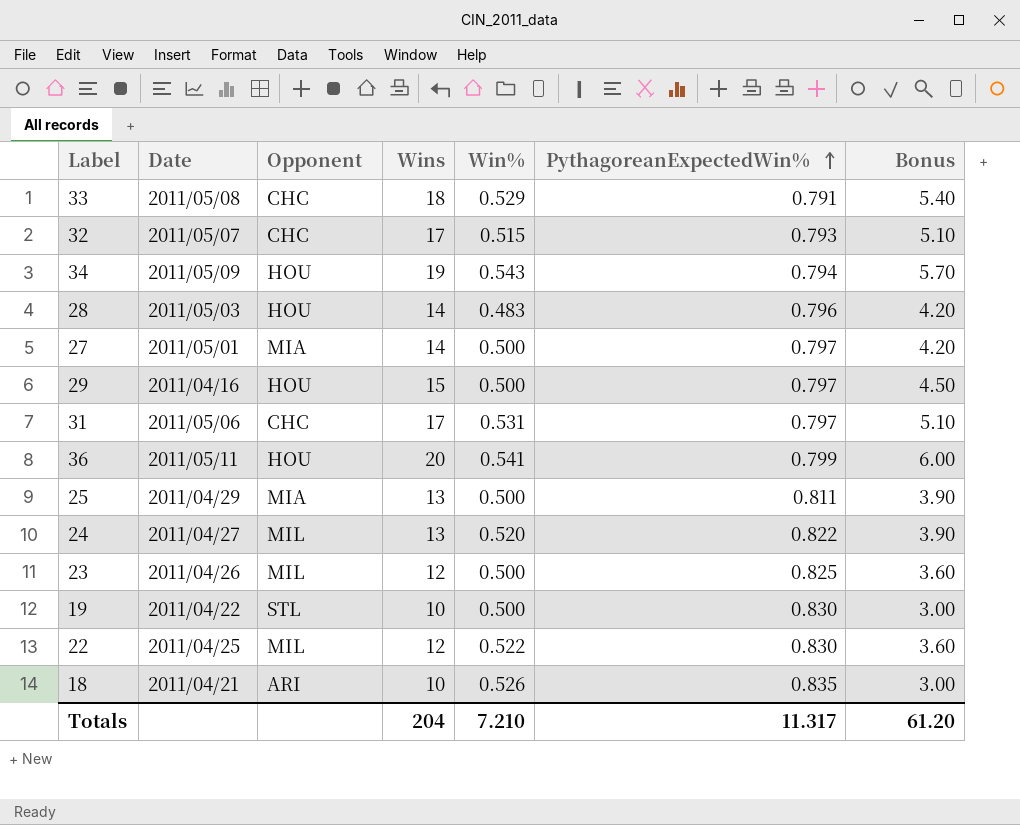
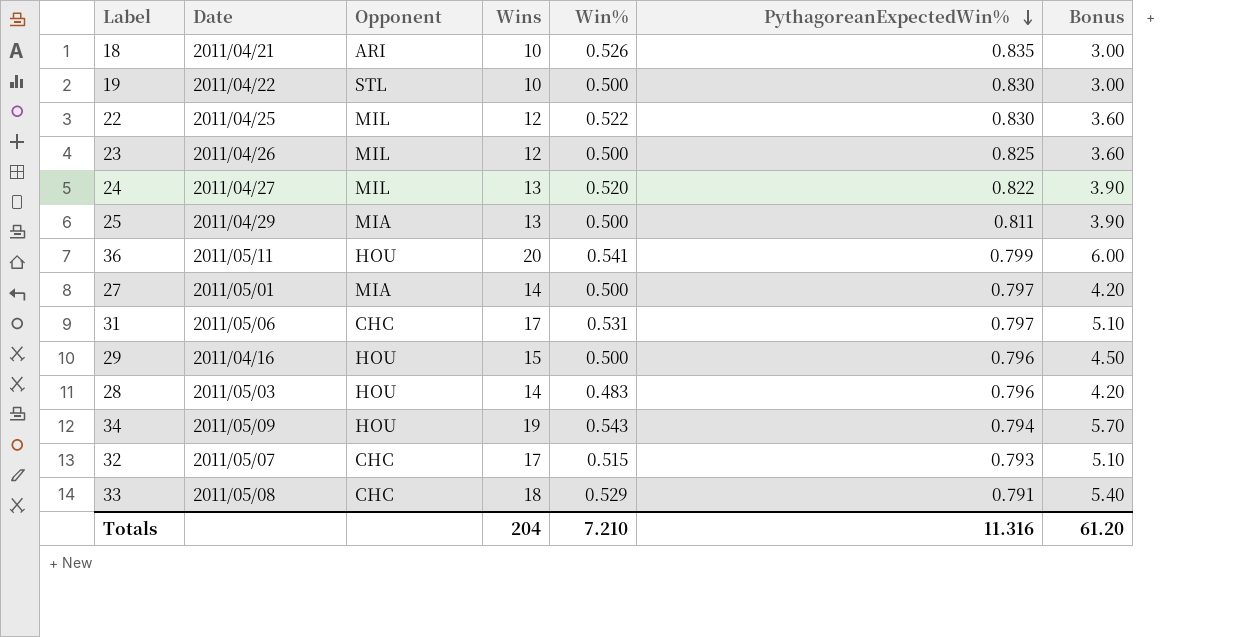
row order: PythagoreanExpectedWin% ascending -> PythagoreanExpectedWin% descending
29 | PythagoreanExpectedWin%: 0.797 -> 0.796
Totals | PythagoreanExpectedWin%: 11.317 -> 11.316

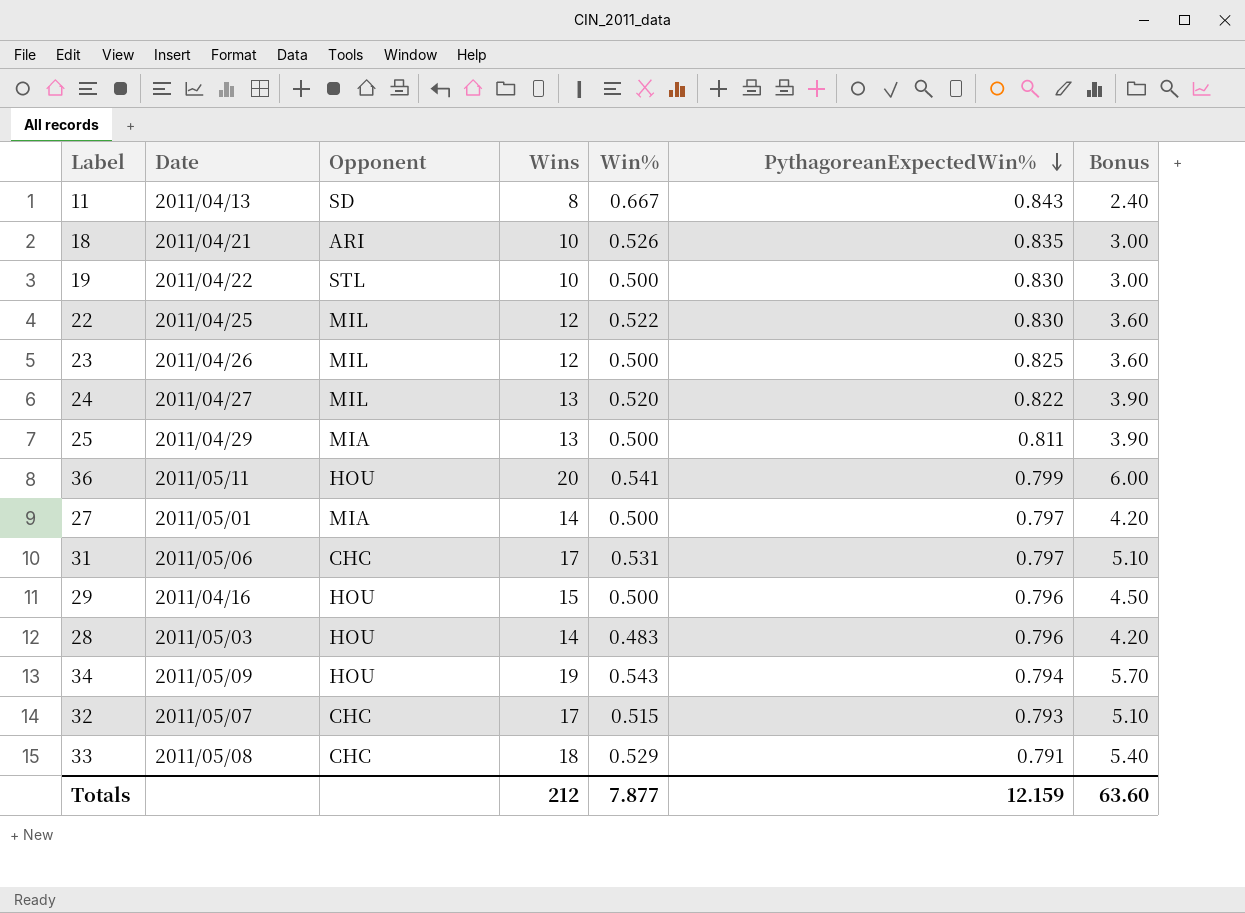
row 11: none -> 2011/04/13 | SD | 8 | 0.667 | 0.843 | 2.40
Totals | Wins: 204 -> 212
Totals | Win%: 7.210 -> 7.877
Totals | PythagoreanExpectedWin%: 11.316 -> 12.159
Totals | Bonus: 61.20 -> 63.60

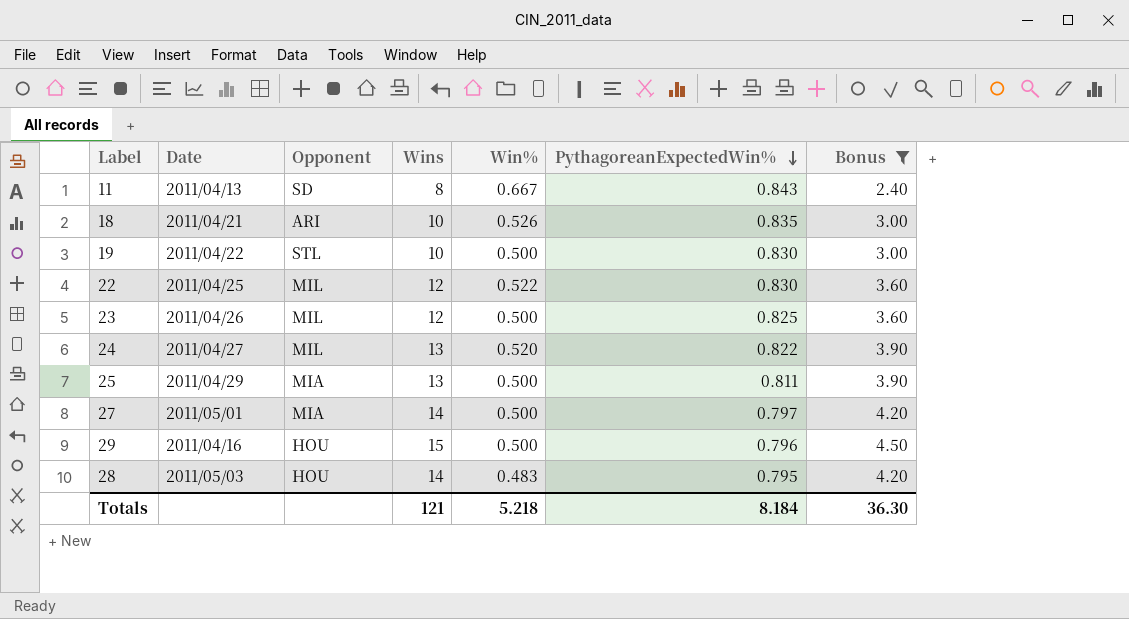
filter: none -> Bonus <= 4.50
28 | PythagoreanExpectedWin%: 0.796 -> 0.795
Totals | Wins: 212 -> 121
Totals | Win%: 7.877 -> 5.218
Totals | PythagoreanExpectedWin%: 12.159 -> 8.184
Totals | Bonus: 63.60 -> 36.30

